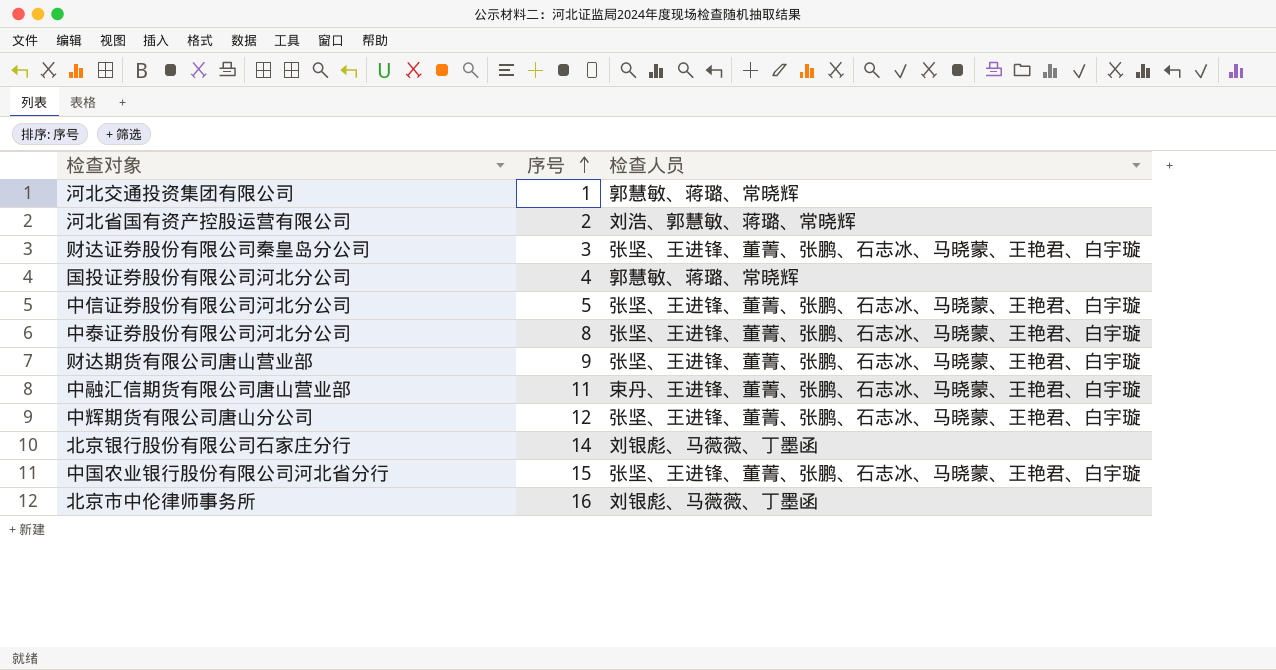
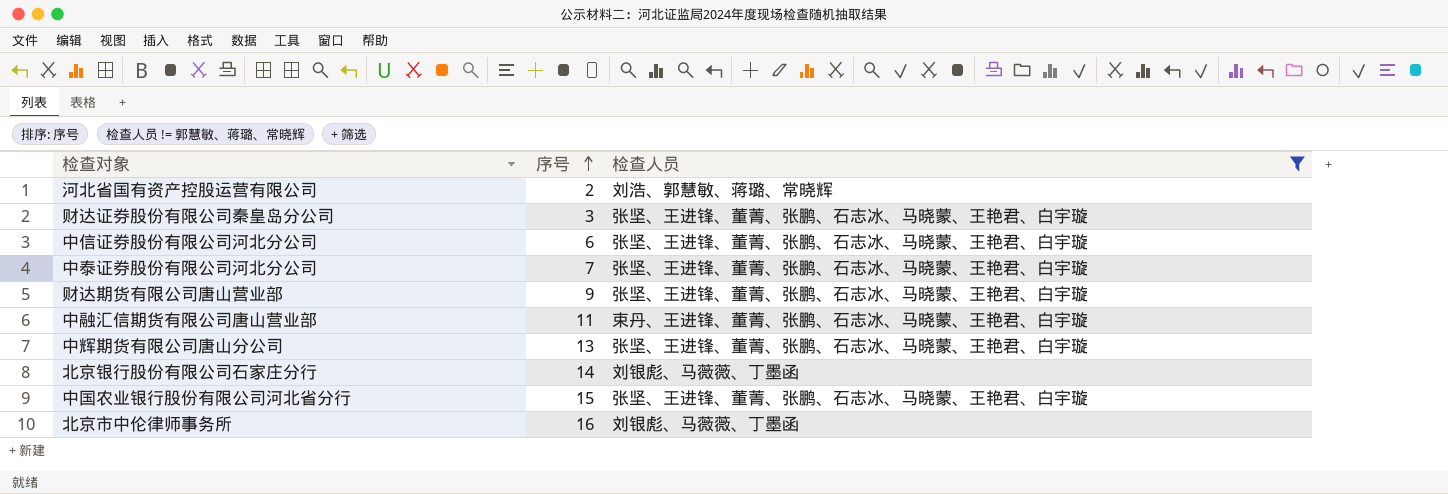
filter: none -> 检查人员 != 郭慧敏、蒋璐、常晓辉
中信证券股份有限公司河北分公司 | 序号: 5 -> 6
中泰证券股份有限公司河北分公司 | 序号: 8 -> 7
中辉期货有限公司唐山分公司 | 序号: 12 -> 13

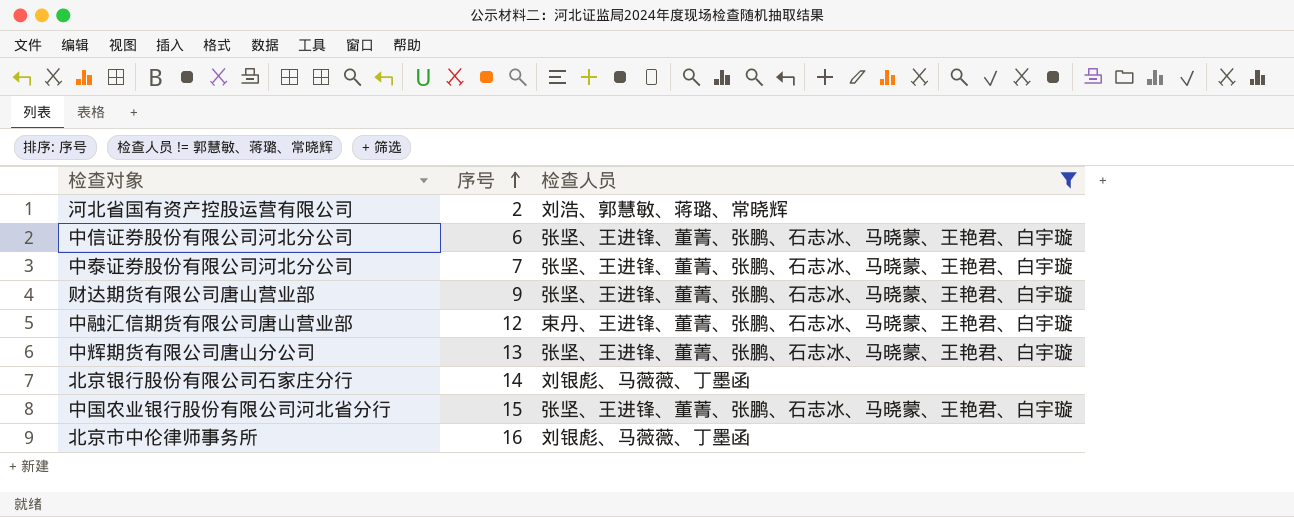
row 财达证券股份有限公司秦皇岛分公司: 3 | 张坚、王进锋、董菁、张鹏、石志冰、马晓蒙、王艳君、白宇璇 -> none
中融汇信期货有限公司唐山营业部 | 序号: 11 -> 12

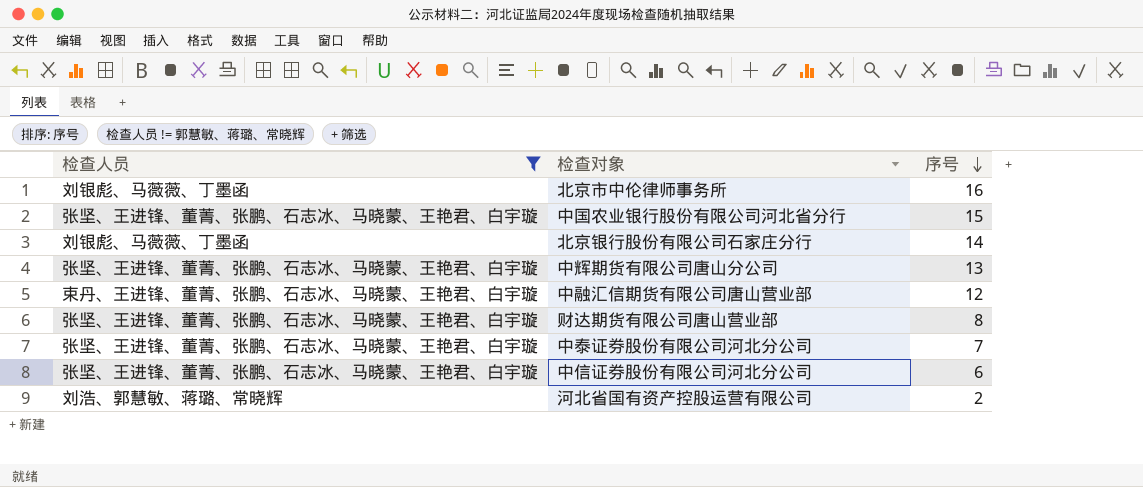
row order: 序号 ascending -> 序号 descending
column 检查人员 | position: 3 -> 1
财达期货有限公司唐山营业部 | 序号: 9 -> 8

